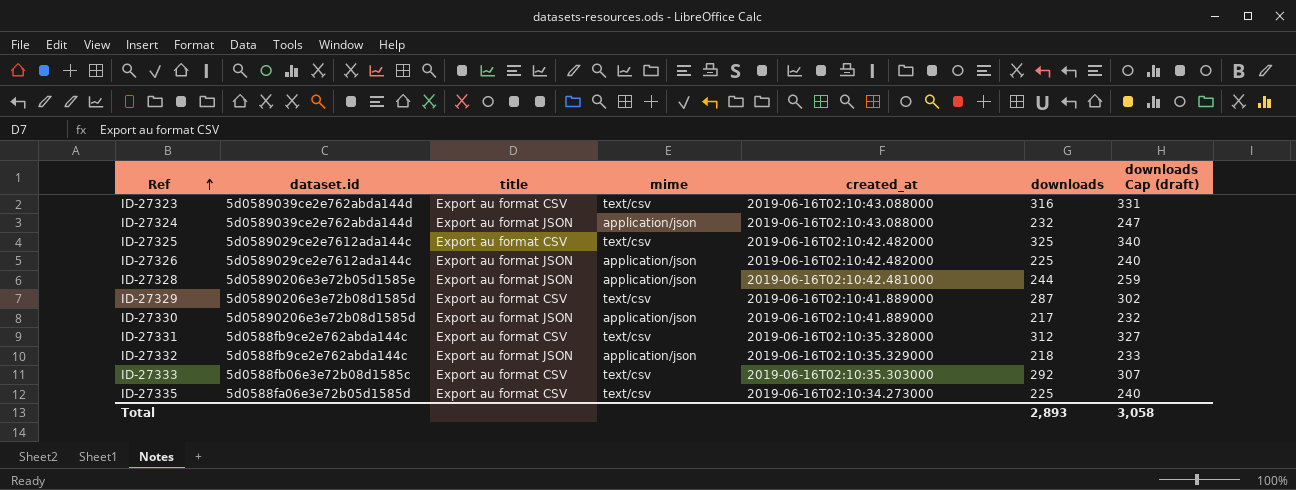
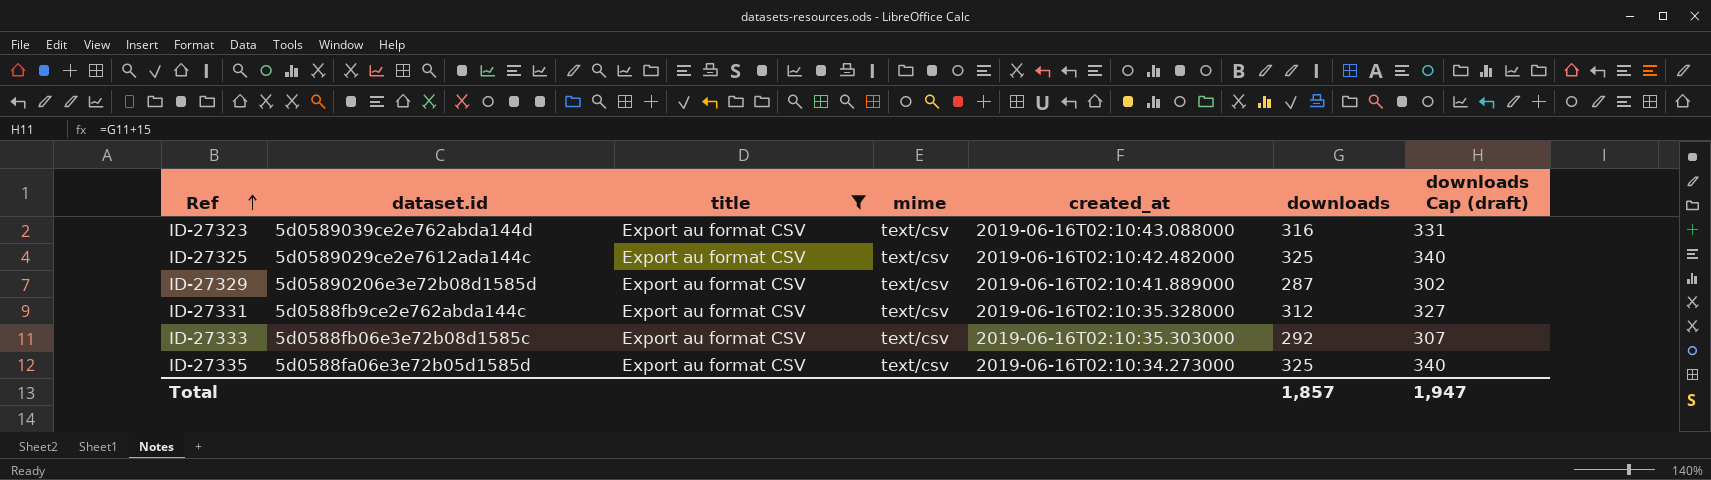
filter: none -> title = Export au format CSV
ID-27335 | downloads: 225 -> 325
ID-27335 | downloads Cap (draft): 240 -> 340
Total | downloads: 2,893 -> 1,857
Total | downloads Cap (draft): 3,058 -> 1,947

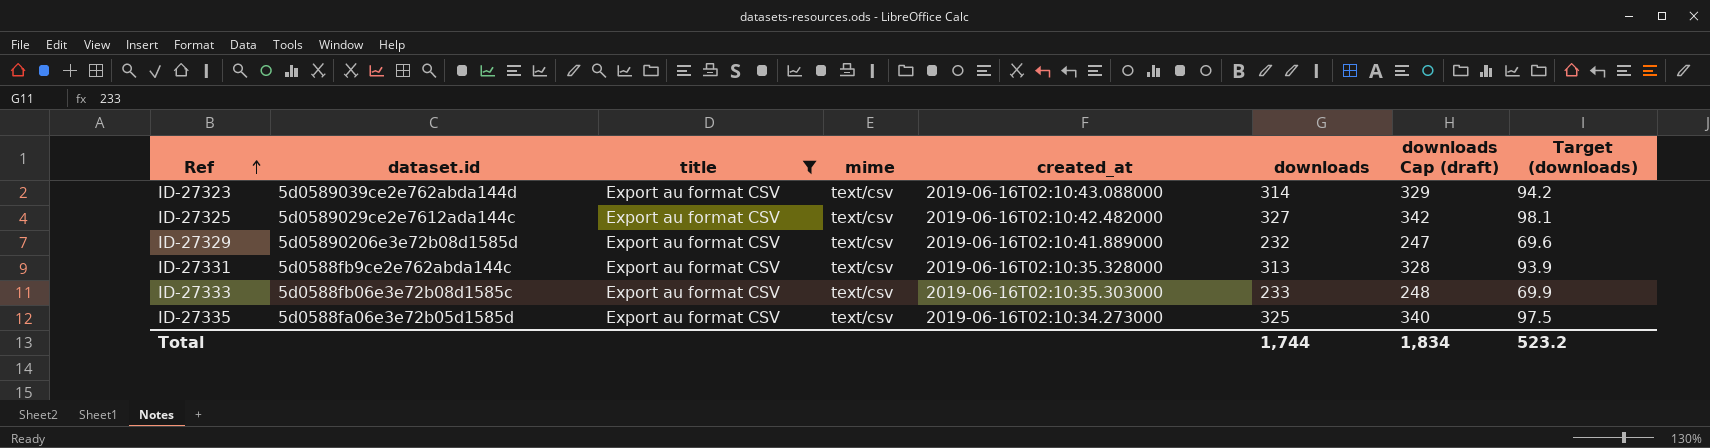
column Target (downloads) | formula: none -> [downloads] * 0.3
ID-27323 | downloads: 316 -> 314
ID-27323 | downloads Cap (draft): 331 -> 329
ID-27325 | downloads: 325 -> 327
ID-27325 | downloads Cap (draft): 340 -> 342
ID-27329 | downloads: 287 -> 232
ID-27329 | downloads Cap (draft): 302 -> 247
ID-27331 | downloads: 312 -> 313
ID-27331 | downloads Cap (draft): 327 -> 328
ID-27333 | downloads: 292 -> 233
ID-27333 | downloads Cap (draft): 307 -> 248
Total | downloads: 1,857 -> 1,744
Total | downloads Cap (draft): 1,947 -> 1,834

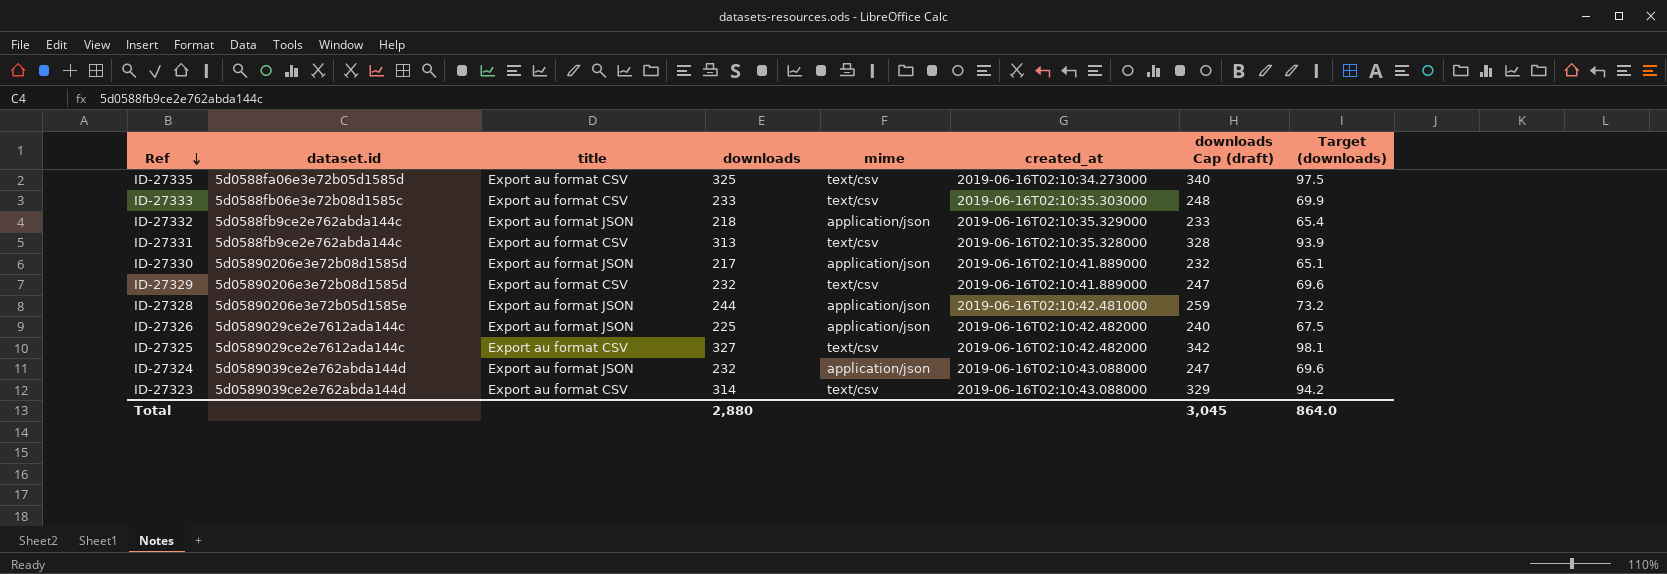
filter: title = Export au format CSV -> none
row order: Ref ascending -> Ref descending
column downloads | position: 6 -> 4
Total | downloads: 1,744 -> 2,880
Total | downloads Cap (draft): 1,834 -> 3,045
Total | Target (downloads): 523.2 -> 864.0

